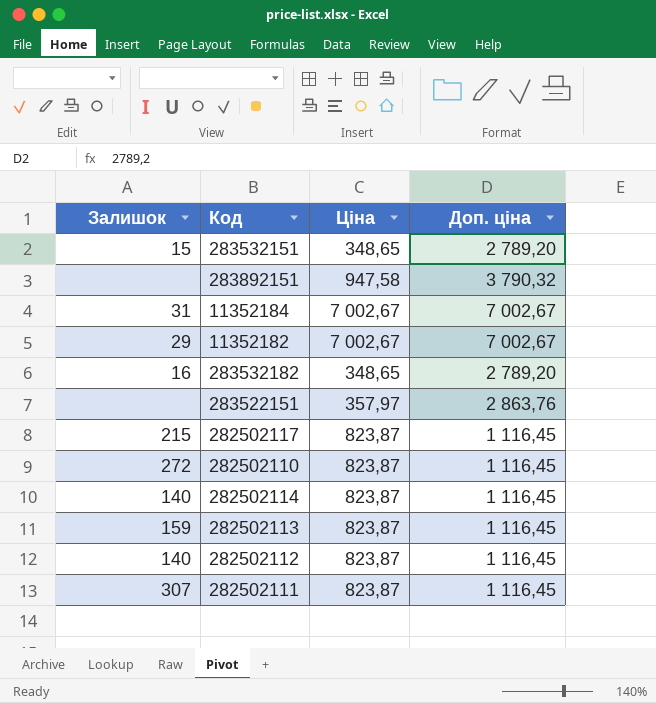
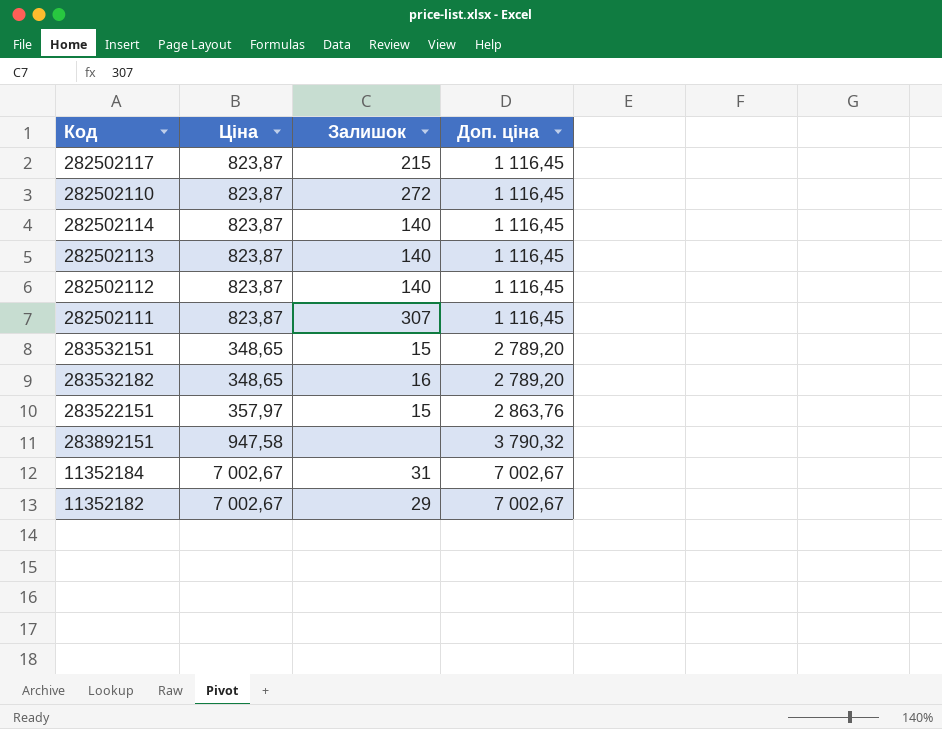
row order: none -> Доп. ціна ascending
column Залишок | position: 1 -> 3
282502113 | Залишок: 159 -> 140
283522151 | Залишок: none -> 15

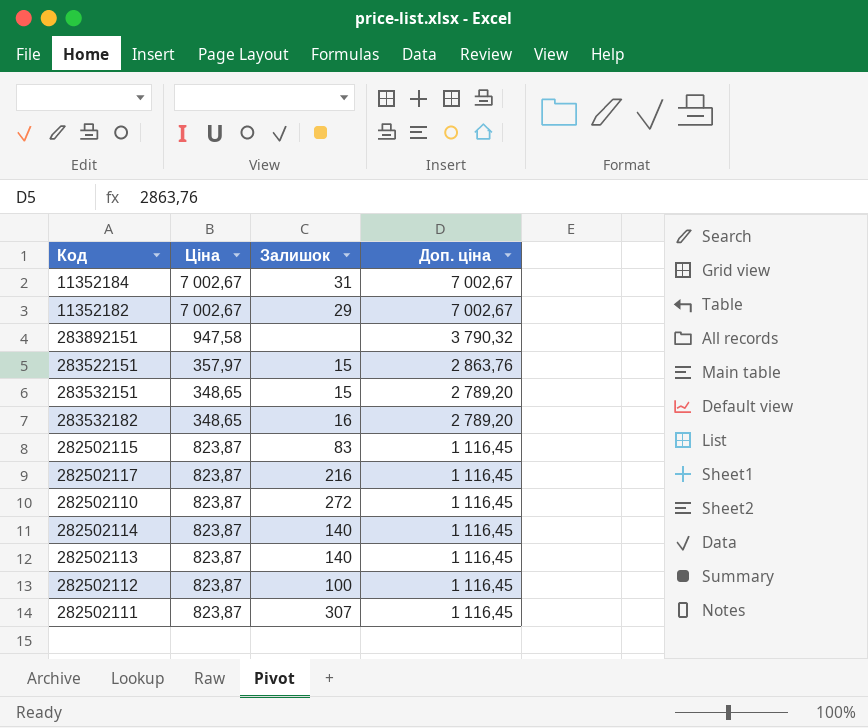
row order: Доп. ціна ascending -> Доп. ціна descending
row 282502115: none -> 823,87 | 83 | 1 116,45
282502117 | Залишок: 215 -> 216
282502112 | Залишок: 140 -> 100

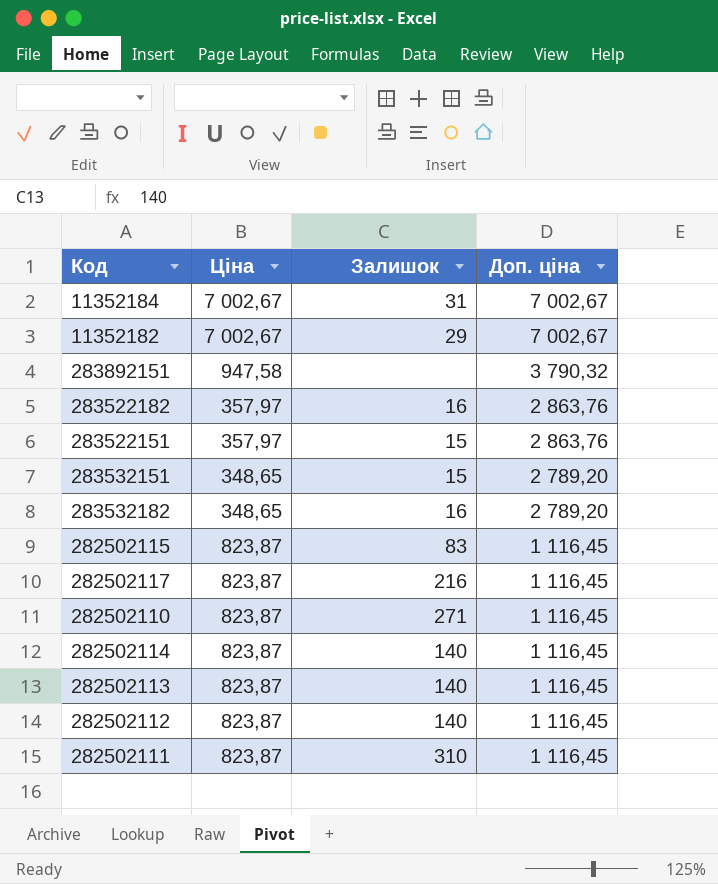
row 283522182: none -> 357,97 | 16 | 2 863,76
282502110 | Залишок: 272 -> 271
282502112 | Залишок: 100 -> 140
282502111 | Залишок: 307 -> 310

